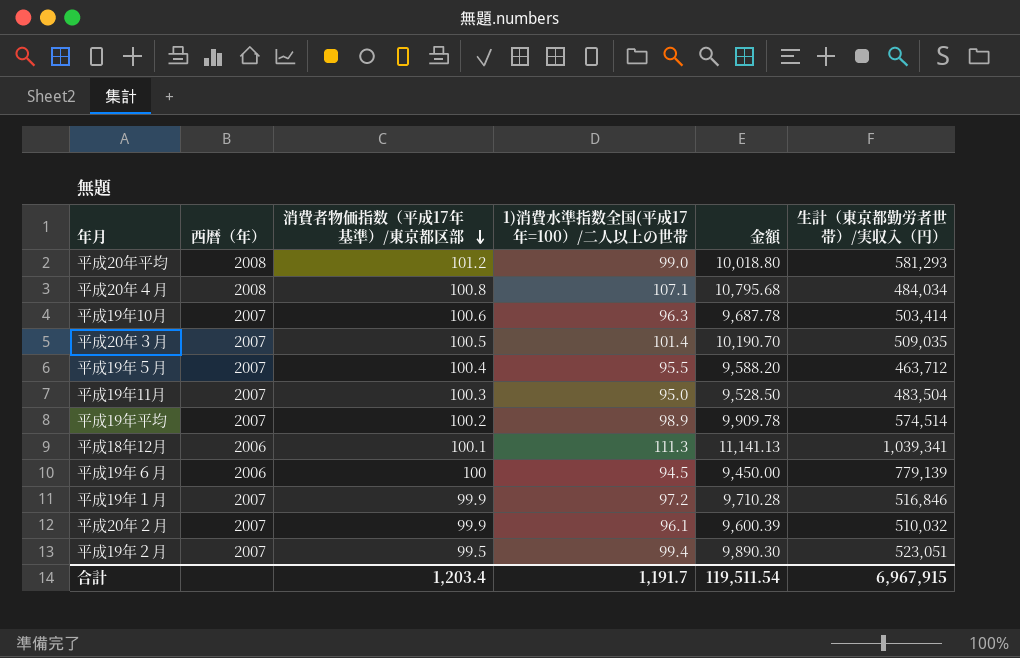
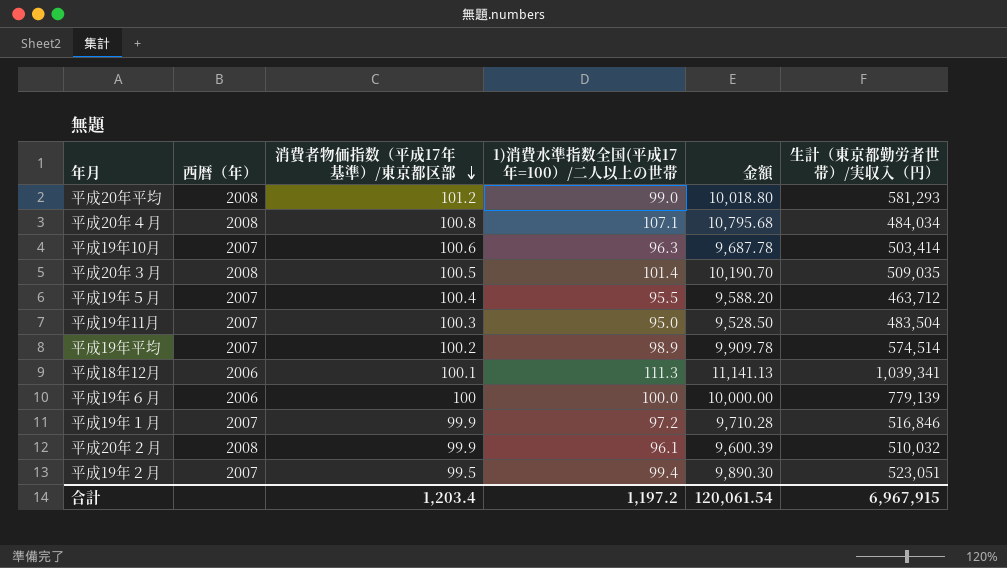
平成20年３月 | 西暦（年）: 2007 -> 2008
平成19年６月 | 1)消費水準指数全国(平成17年=100）/二人以上の世帯: 94.5 -> 100.0
平成19年６月 | 金額: 9,450.00 -> 10,000.00
平成20年２月 | 西暦（年）: 2007 -> 2008
合計 | 1)消費水準指数全国(平成17年=100）/二人以上の世帯: 1,191.7 -> 1,197.2
合計 | 金額: 119,511.54 -> 120,061.54

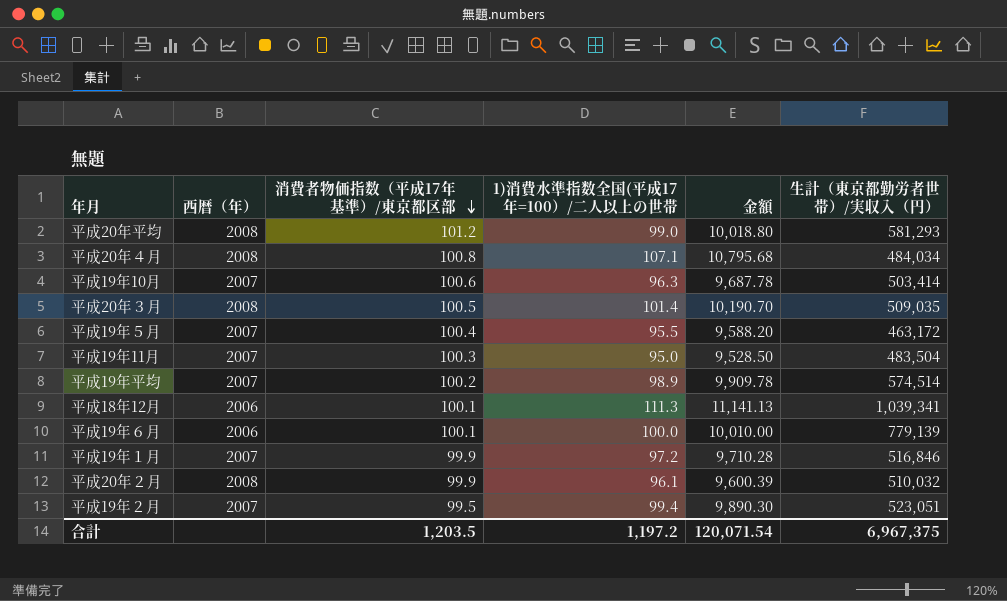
平成19年５月 | 生計（東京都勤労者世帯）/実収入（円）: 463,712 -> 463,172
平成19年６月 | 消費者物価指数（平成17年基準）/東京都区部: 100 -> 100.1
平成19年６月 | 金額: 10,000.00 -> 10,010.00
合計 | 消費者物価指数（平成17年基準）/東京都区部: 1,203.4 -> 1,203.5
合計 | 金額: 120,061.54 -> 120,071.54
合計 | 生計（東京都勤労者世帯）/実収入（円）: 6,967,915 -> 6,967,375

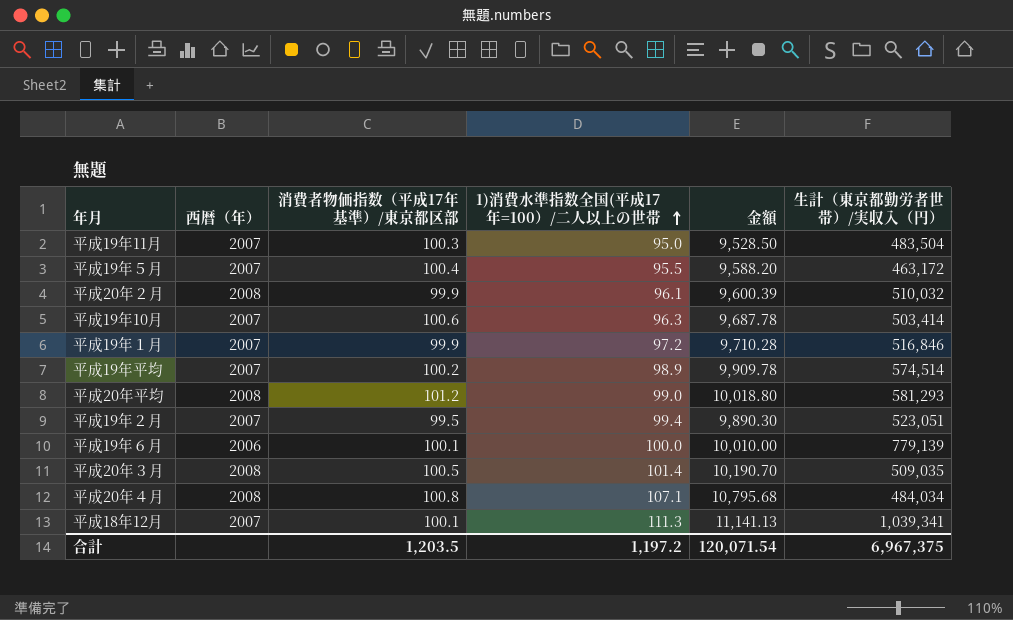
row order: 消費者物価指数（平成17年基準）/東京都区部 descending -> 1)消費水準指数全国(平成17年=100）/二人以上の世帯 ascending
平成18年12月 | 西暦（年）: 2006 -> 2007

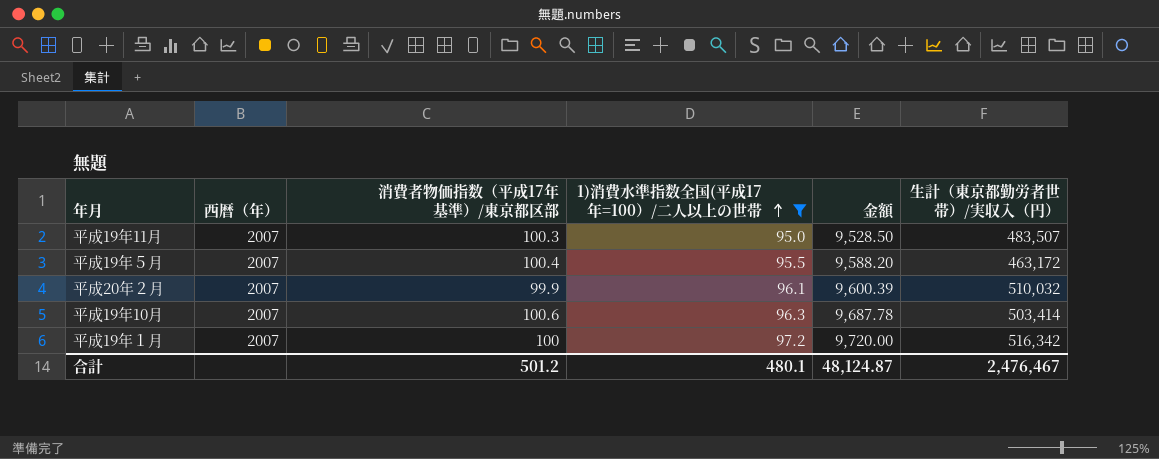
filter: none -> 1)消費水準指数全国(平成17年=100）/二人以上の世帯 <= 97.2
平成19年11月 | 生計（東京都勤労者世帯）/実収入（円）: 483,504 -> 483,507
平成20年２月 | 西暦（年）: 2008 -> 2007
平成19年１月 | 消費者物価指数（平成17年基準）/東京都区部: 99.9 -> 100
平成19年１月 | 金額: 9,710.28 -> 9,720.00
平成19年１月 | 生計（東京都勤労者世帯）/実収入（円）: 516,846 -> 516,342
合計 | 消費者物価指数（平成17年基準）/東京都区部: 1,203.5 -> 501.2
合計 | 1)消費水準指数全国(平成17年=100）/二人以上の世帯: 1,197.2 -> 480.1
合計 | 金額: 120,071.54 -> 48,124.87
合計 | 生計（東京都勤労者世帯）/実収入（円）: 6,967,375 -> 2,476,467

